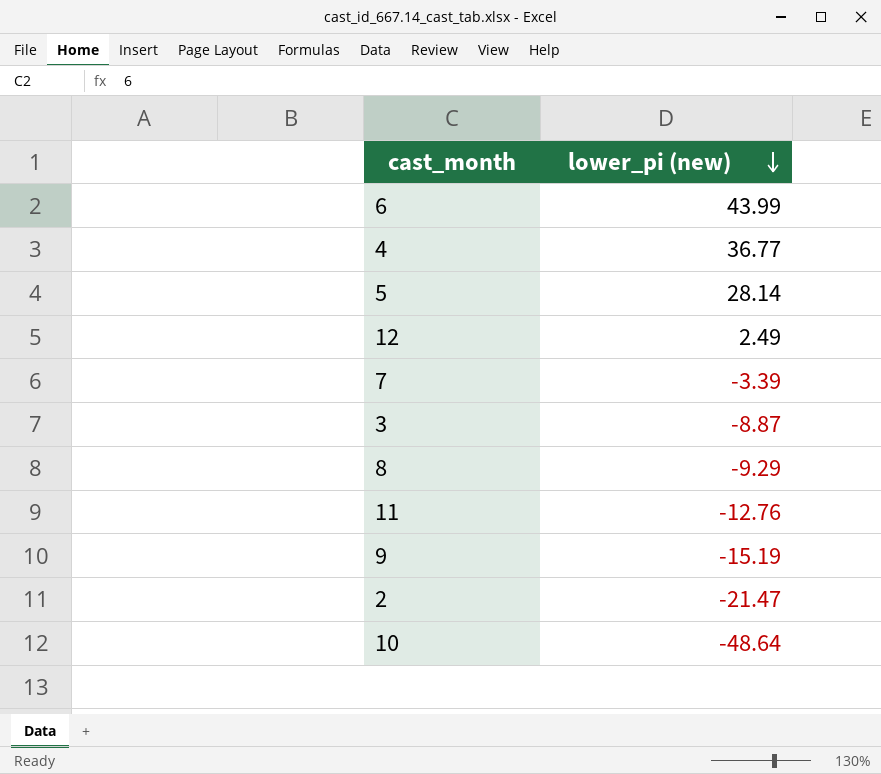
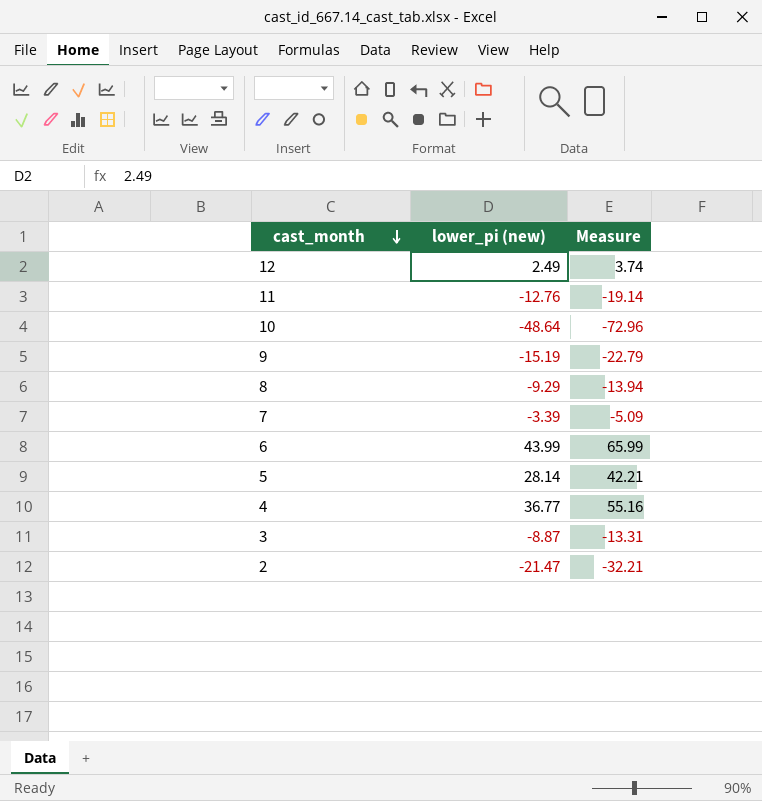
row order: lower_pi (new) descending -> cast_month descending
column Measure | formula: none -> [lower_pi (new)] * 1.5

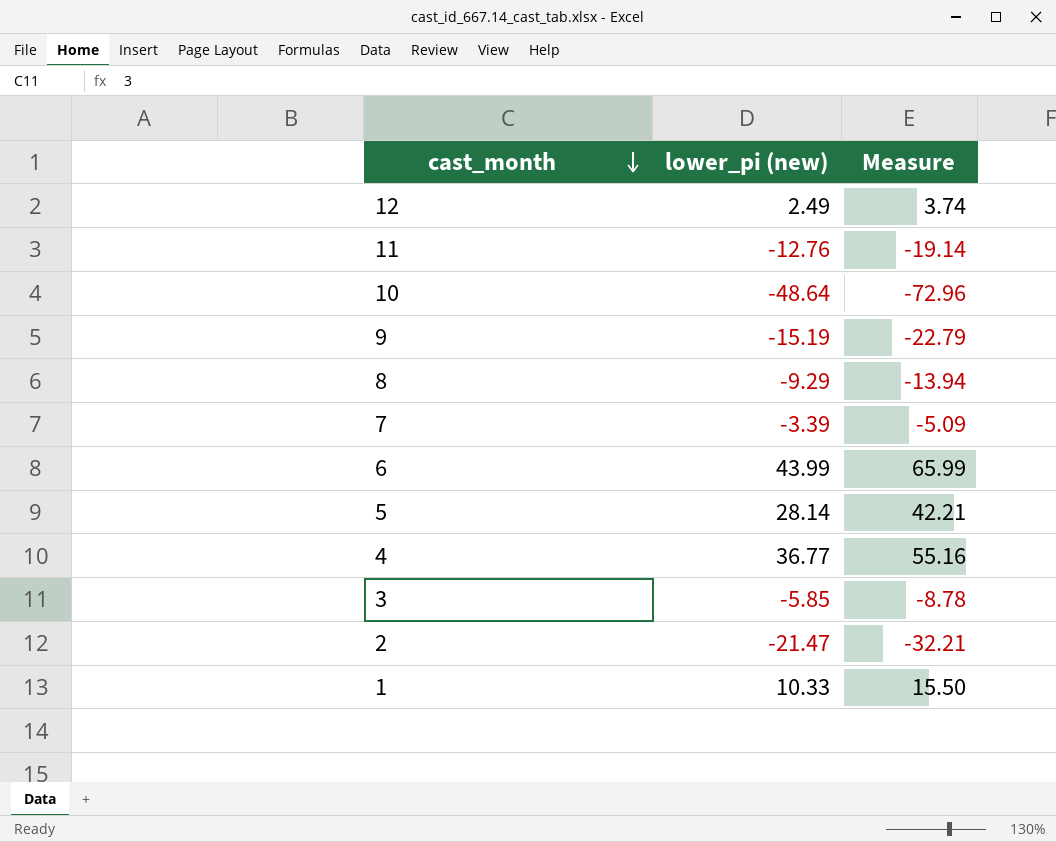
3 | lower_pi (new): -8.87 -> -5.85
3 | Measure: -13.31 -> -8.78
row 1: none -> 10.33 | 15.50

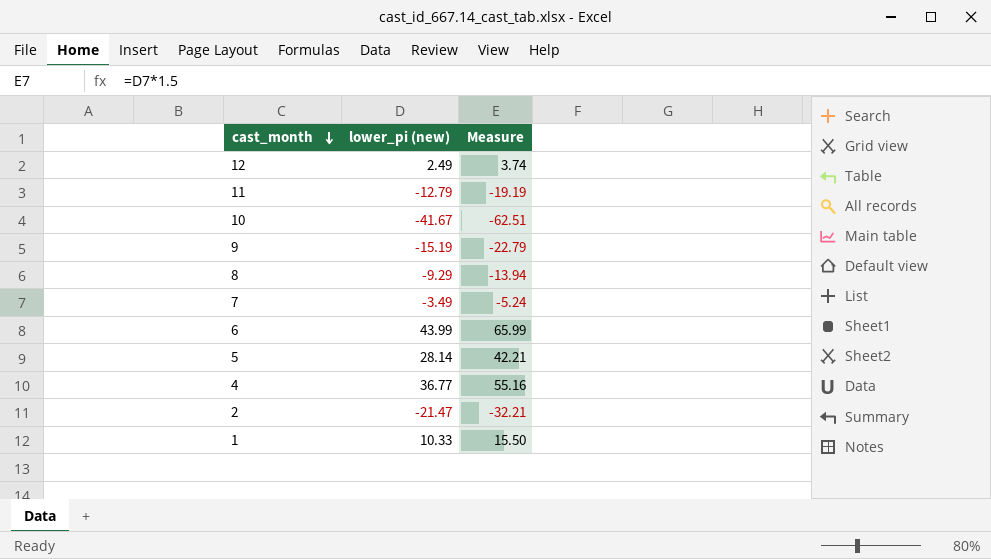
row 3: -5.85 | -8.78 -> none
11 | lower_pi (new): -12.76 -> -12.79
11 | Measure: -19.14 -> -19.19
10 | lower_pi (new): -48.64 -> -41.67
10 | Measure: -72.96 -> -62.51
7 | lower_pi (new): -3.39 -> -3.49
7 | Measure: -5.09 -> -5.24

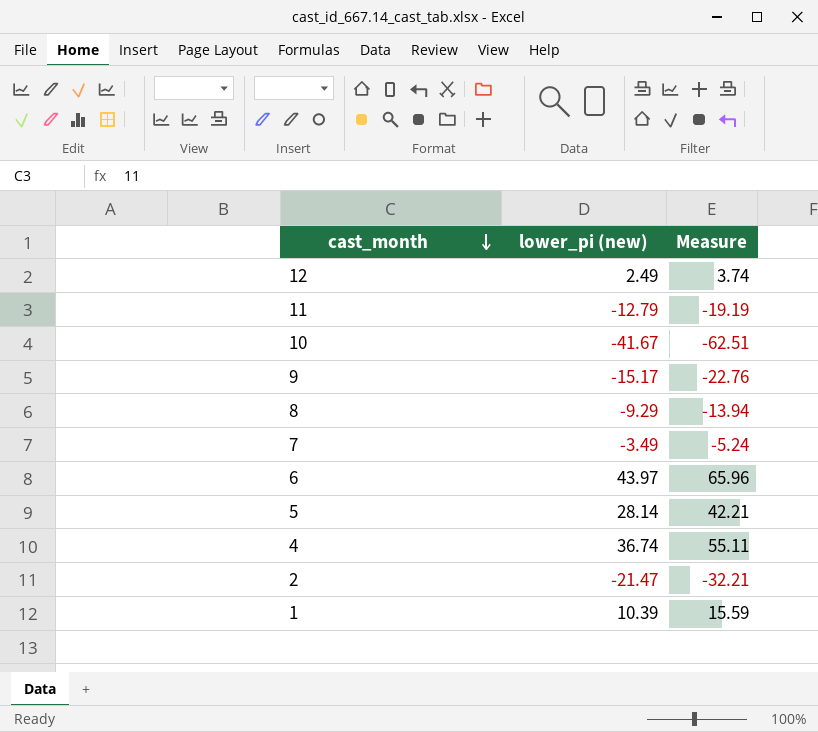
9 | lower_pi (new): -15.19 -> -15.17
9 | Measure: -22.79 -> -22.76
6 | lower_pi (new): 43.99 -> 43.97
6 | Measure: 65.99 -> 65.96
4 | lower_pi (new): 36.77 -> 36.74
4 | Measure: 55.16 -> 55.11
1 | lower_pi (new): 10.33 -> 10.39
1 | Measure: 15.50 -> 15.59

